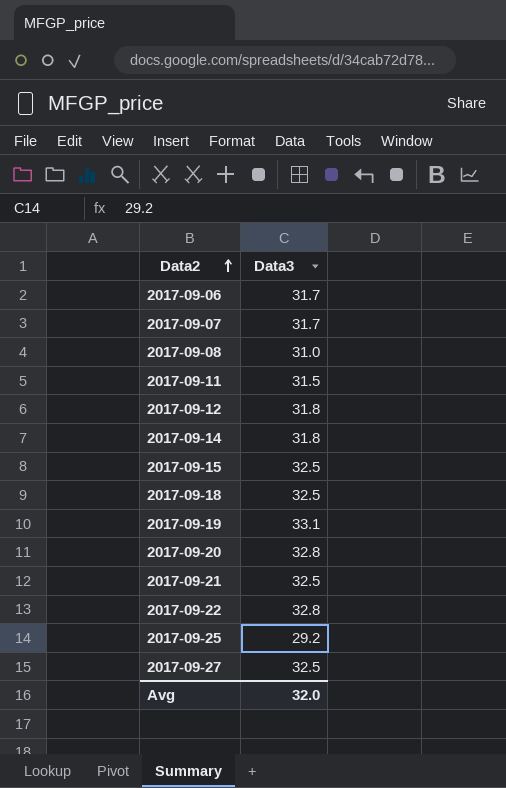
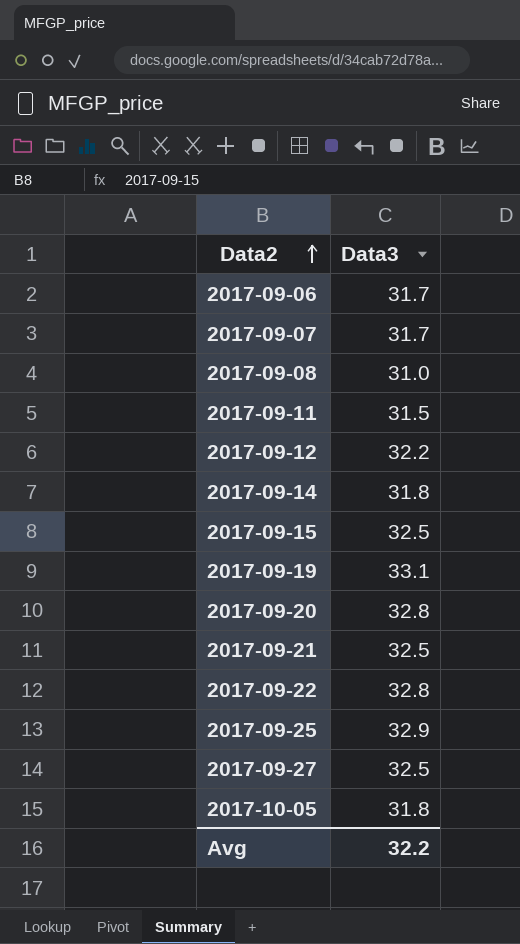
row 2017-09-18: 32.5 -> none
2017-09-12 | Data3: 31.8 -> 32.2
2017-09-25 | Data3: 29.2 -> 32.9
row 2017-10-05: none -> 31.8
Avg | Data3: 32.0 -> 32.2

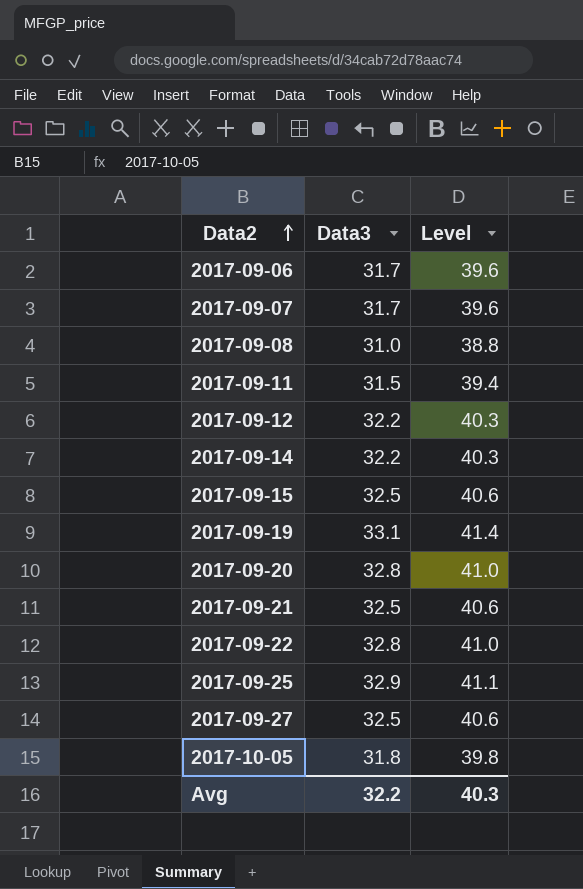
column Level | formula: none -> [Data3] * 1.25
2017-09-14 | Data3: 31.8 -> 32.2

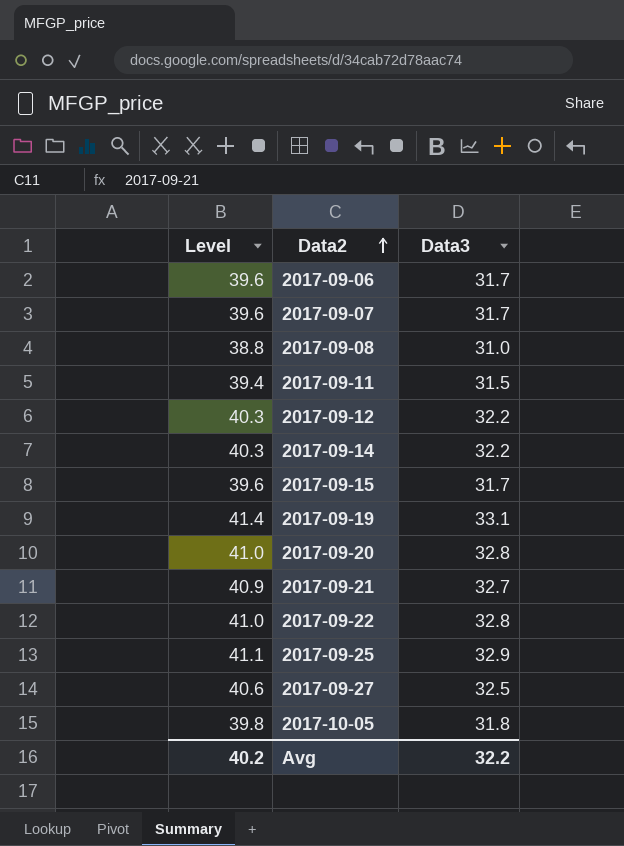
column Level | position: 3 -> 1
2017-09-15 | Level: 40.6 -> 39.6
2017-09-15 | Data3: 32.5 -> 31.7
2017-09-21 | Level: 40.6 -> 40.9
2017-09-21 | Data3: 32.5 -> 32.7
Avg | Level: 40.3 -> 40.2

